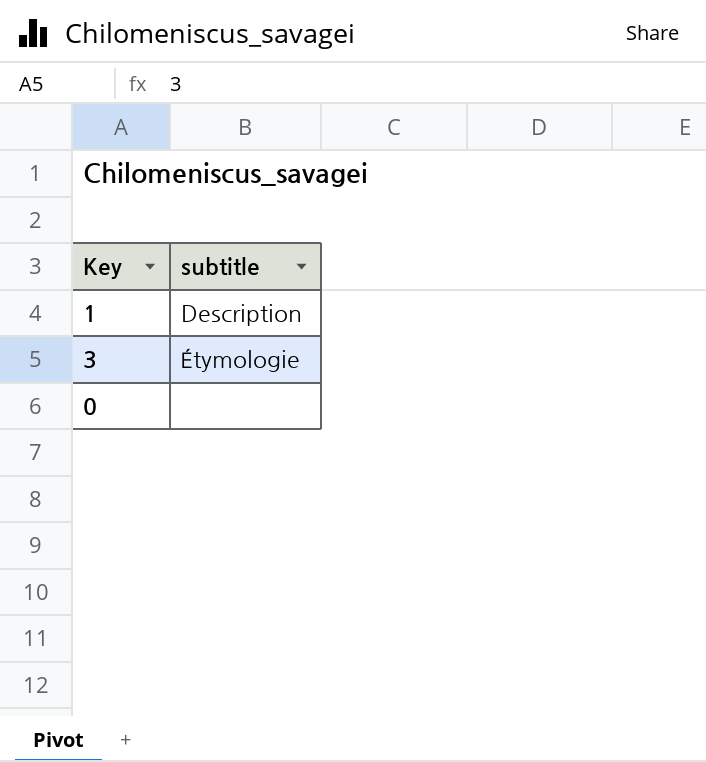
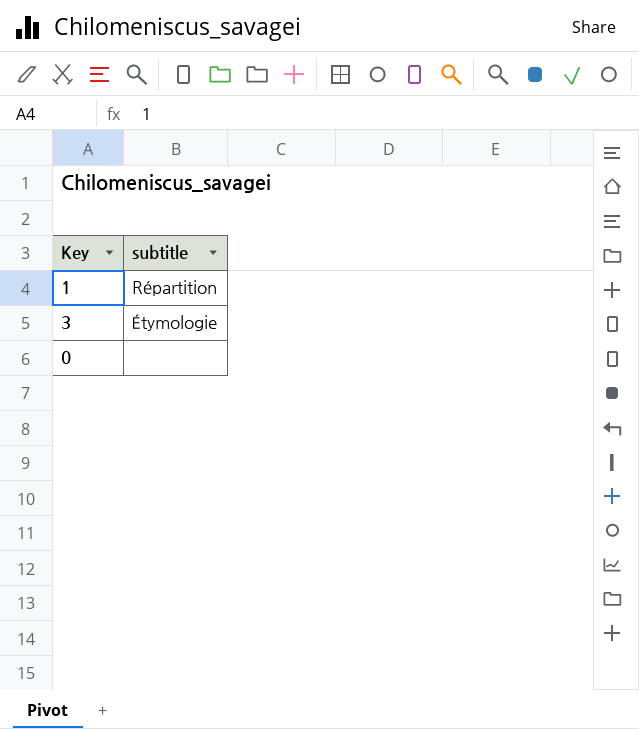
1 | subtitle: Description -> Répartition

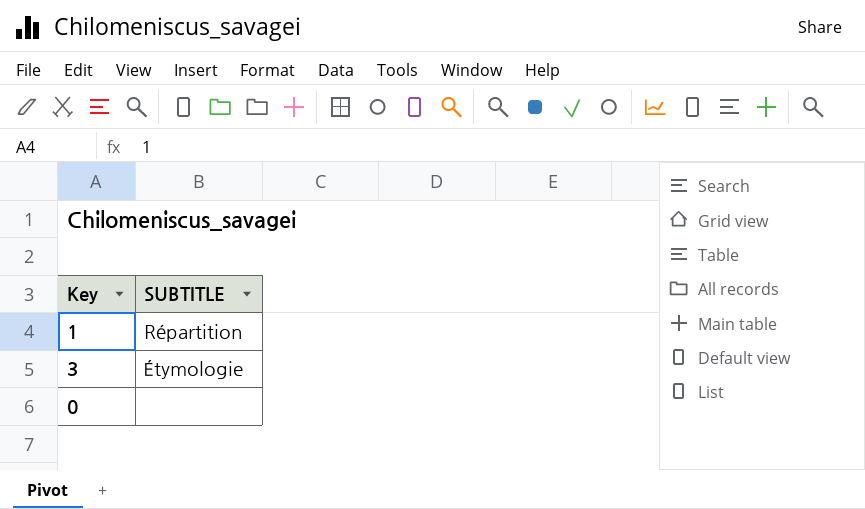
column name: subtitle -> SUBTITLE

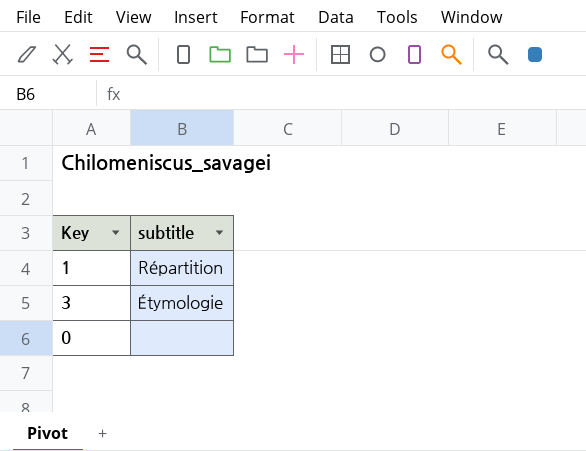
column name: SUBTITLE -> subtitle

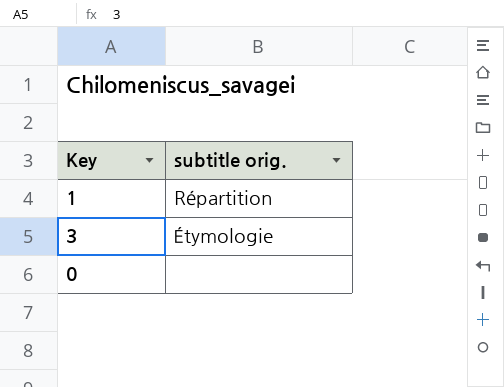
column name: subtitle -> subtitle orig.

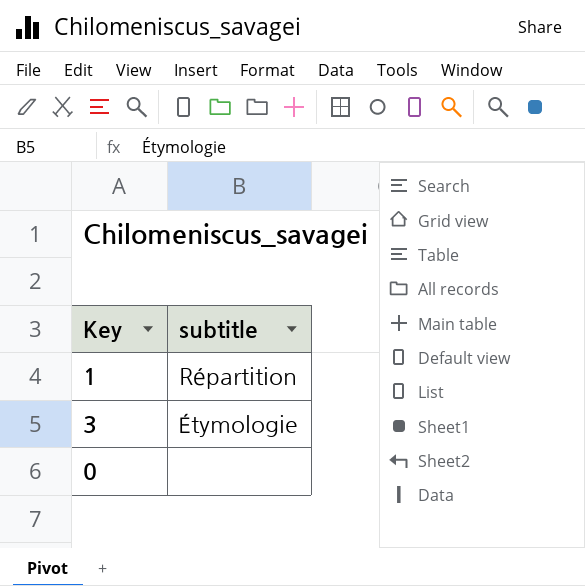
column name: subtitle orig. -> subtitle

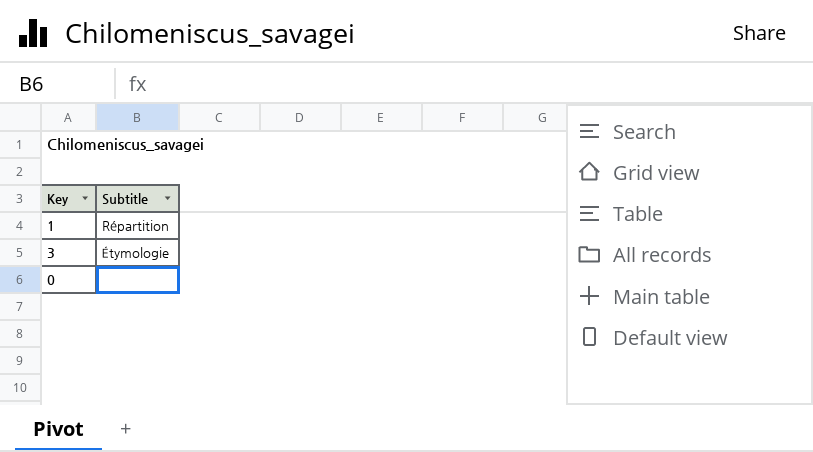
column name: subtitle -> Subtitle

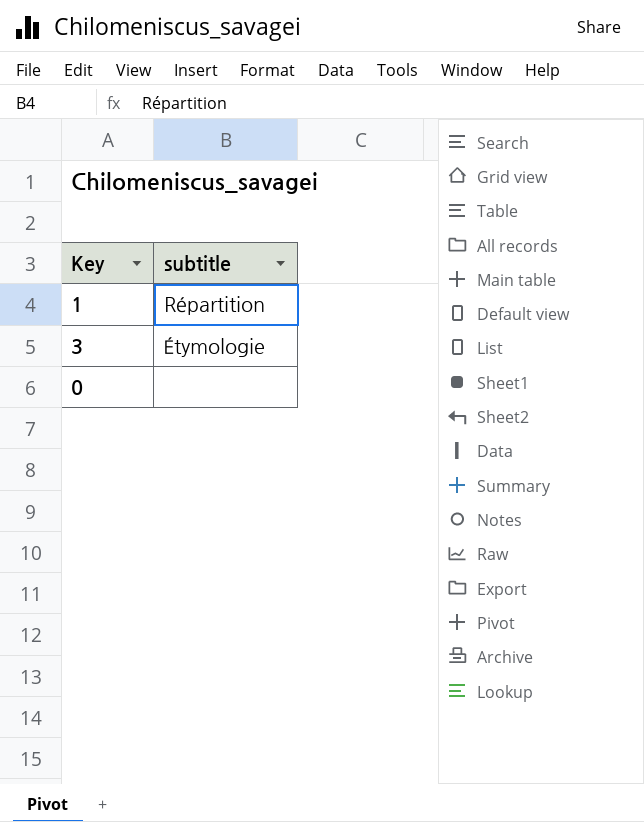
column name: Subtitle -> subtitle

